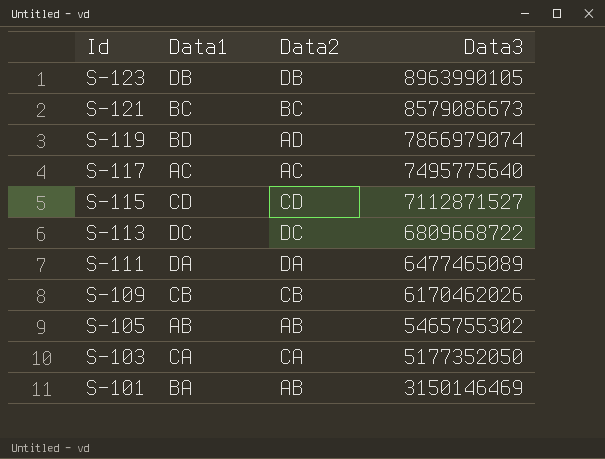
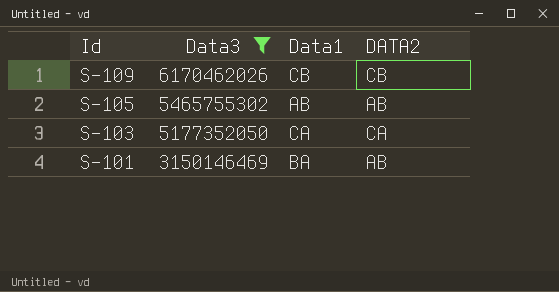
filter: none -> Data3 <= 6170462026
column Data3 | position: 4 -> 2
column name: Data2 -> DATA2

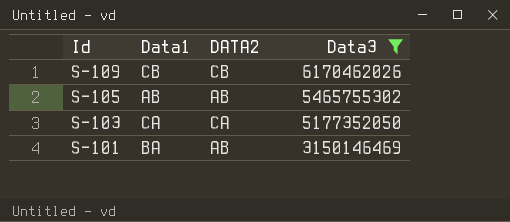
column Data3 | position: 2 -> 4

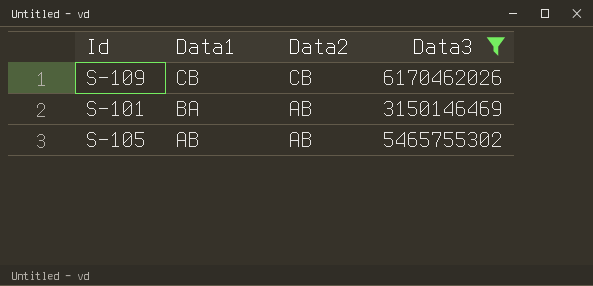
row order: Id descending -> Data1 descending
column name: DATA2 -> Data2
row S-103: CA | CA | 5177352050 -> none

